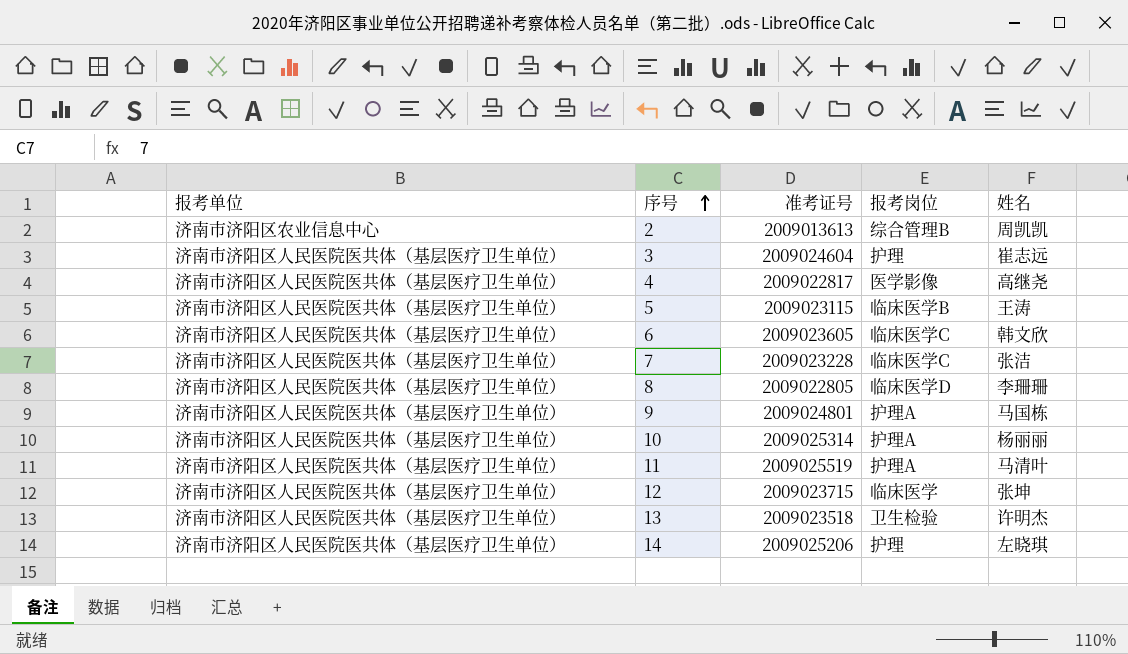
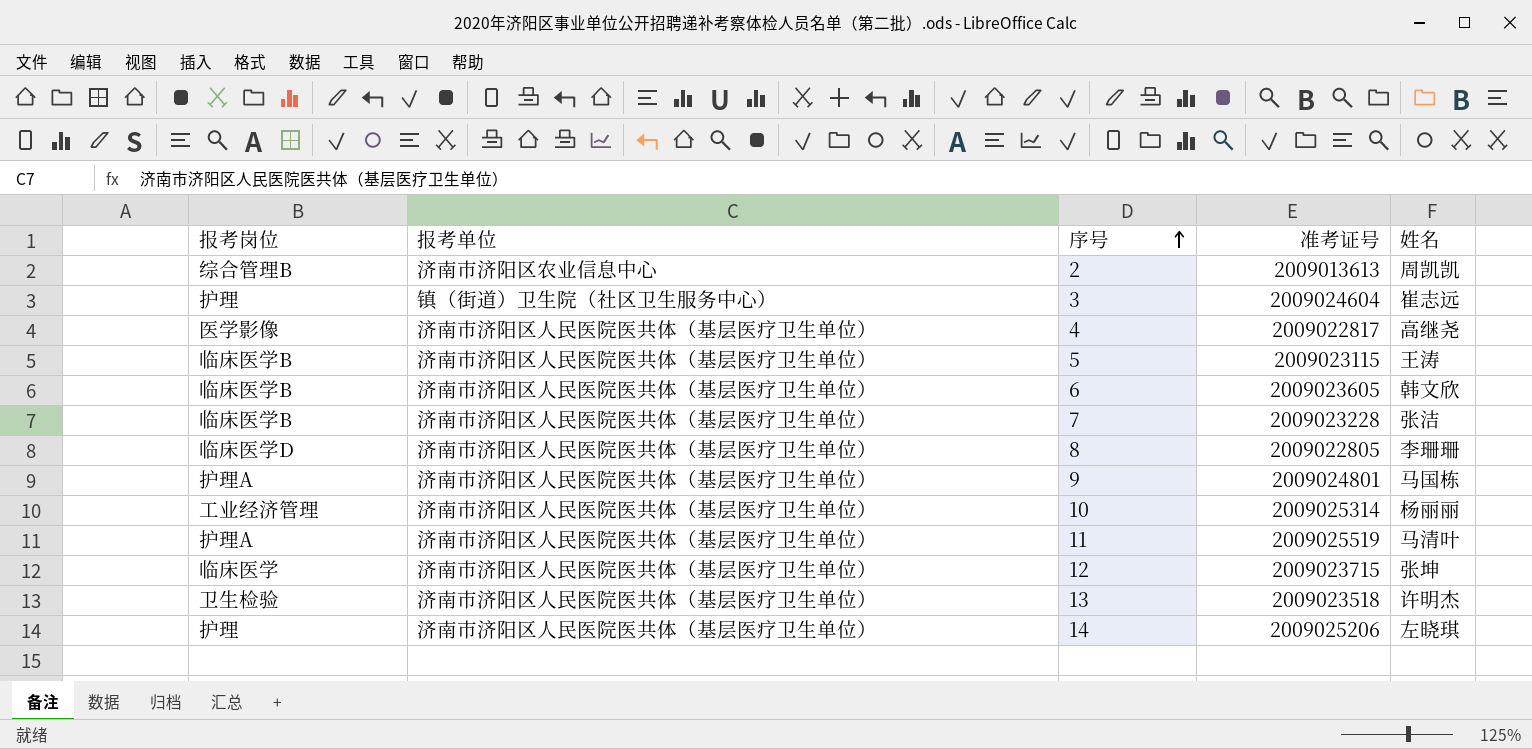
column 报考岗位 | position: 4 -> 1
3 | 报考单位: 济南市济阳区人民医院医共体（基层医疗卫生单位） -> 镇（街道）卫生院（社区卫生服务中心）
6 | 报考岗位: 临床医学C -> 临床医学B
7 | 报考岗位: 临床医学C -> 临床医学B
10 | 报考岗位: 护理A -> 工业经济管理

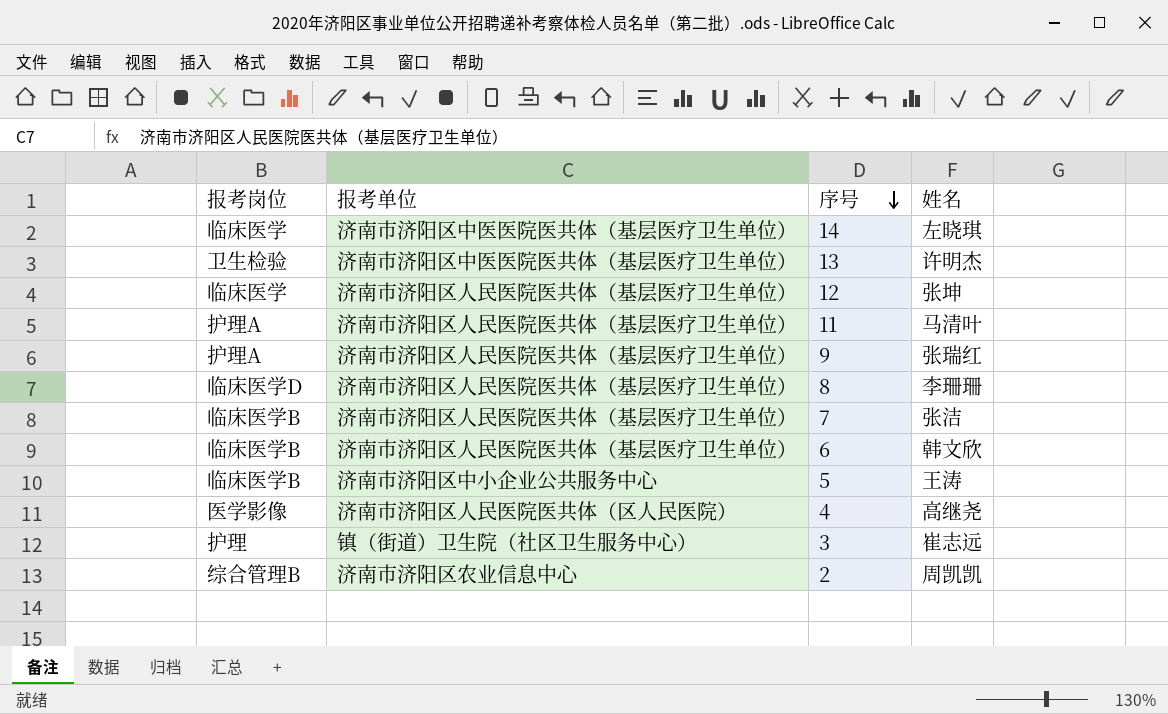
row order: 序号 ascending -> 序号 descending
column 准考证号 | position: 4 -> none
row 10: 工业经济管理 | 济南市济阳区人民医院医共体（基层医疗卫生单位） | 2009025314 | 杨丽丽 -> none
14 | 报考岗位: 护理 -> 临床医学
14 | 报考单位: 济南市济阳区人民医院医共体（基层医疗卫生单位） -> 济南市济阳区中医医院医共体（基层医疗卫生单位）
13 | 报考单位: 济南市济阳区人民医院医共体（基层医疗卫生单位） -> 济南市济阳区中医医院医共体（基层医疗卫生单位）
9 | 姓名: 马国栋 -> 张瑞红
5 | 报考单位: 济南市济阳区人民医院医共体（基层医疗卫生单位） -> 济南市济阳区中小企业公共服务中心
4 | 报考单位: 济南市济阳区人民医院医共体（基层医疗卫生单位） -> 济南市济阳区人民医院医共体（区人民医院）

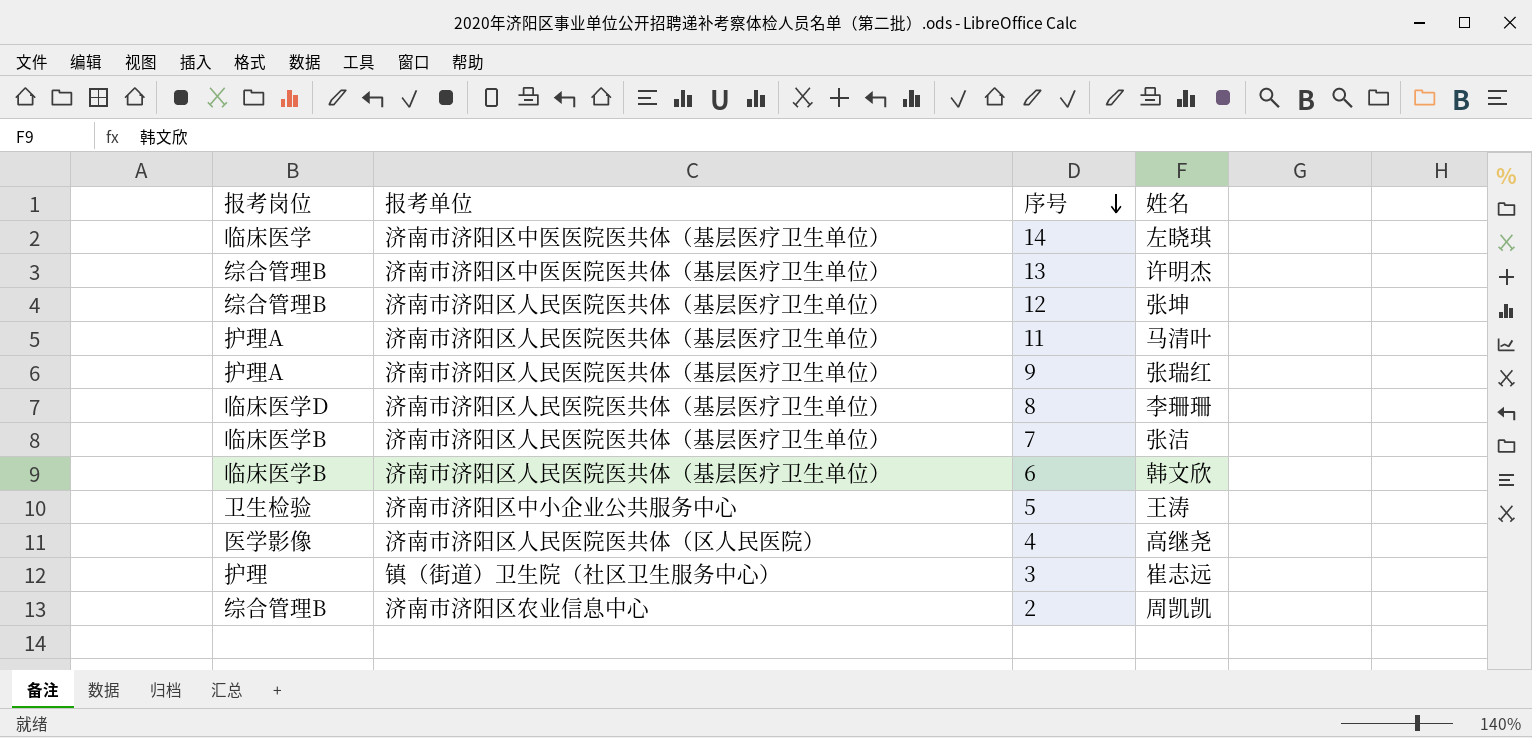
13 | 报考岗位: 卫生检验 -> 综合管理B
12 | 报考岗位: 临床医学 -> 综合管理B
5 | 报考岗位: 临床医学B -> 卫生检验

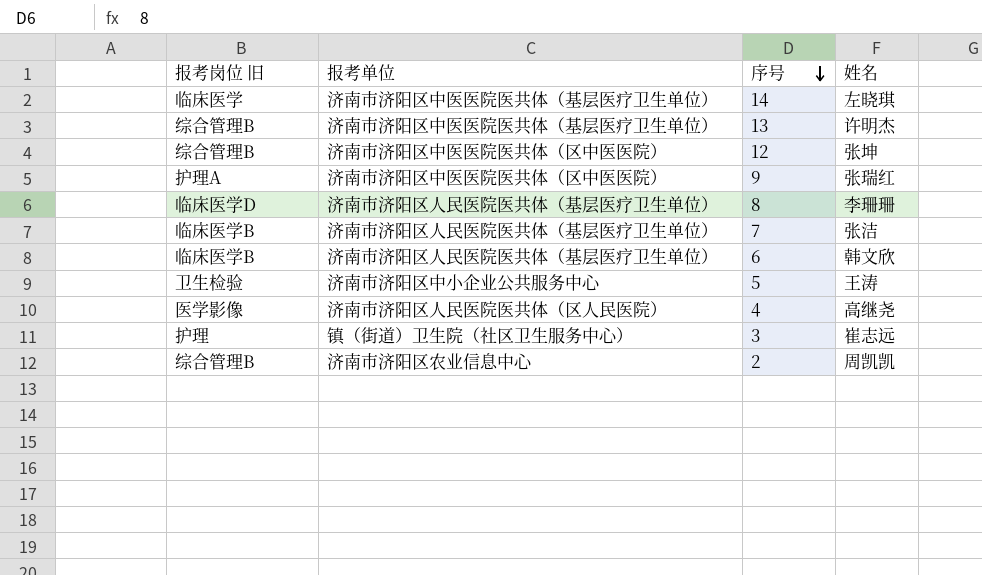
column name: 报考岗位 -> 报考岗位 旧
row 11: 护理A | 济南市济阳区人民医院医共体（基层医疗卫生单位） | 马清叶 -> none
12 | 报考单位: 济南市济阳区人民医院医共体（基层医疗卫生单位） -> 济南市济阳区中医医院医共体（区中医医院）
9 | 报考单位: 济南市济阳区人民医院医共体（基层医疗卫生单位） -> 济南市济阳区中医医院医共体（区中医医院）

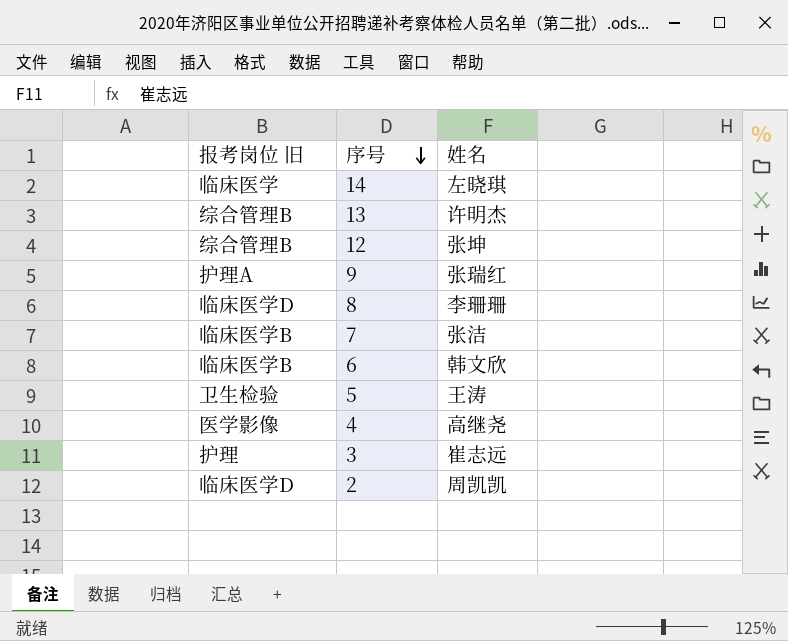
column 报考单位 | position: 2 -> none
2 | 报考岗位 旧: 综合管理B -> 临床医学D

